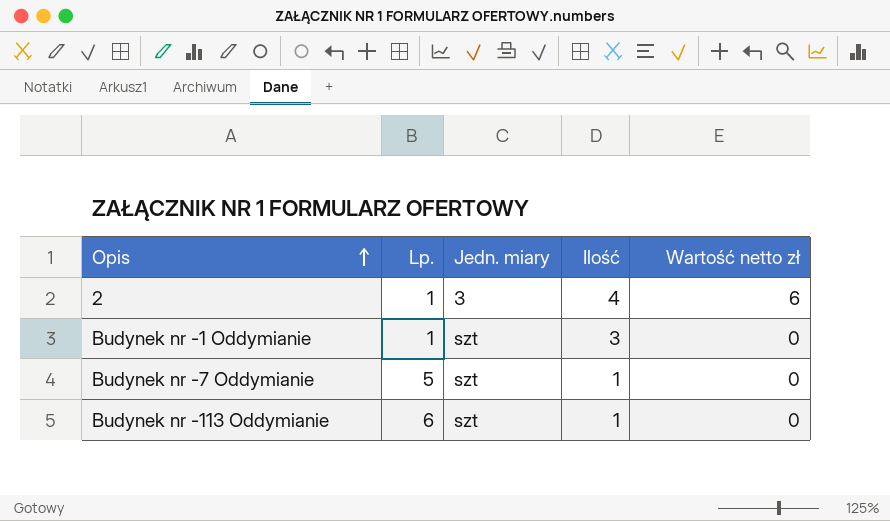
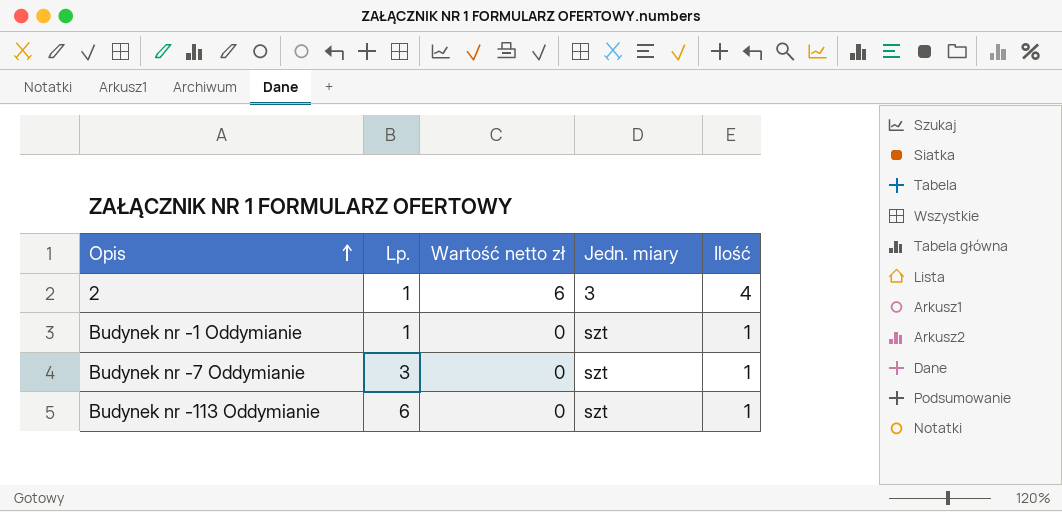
column Wartość netto zł | position: 5 -> 3
Budynek nr -1 Oddymianie | Ilość: 3 -> 1
Budynek nr -7 Oddymianie | Lp.: 5 -> 3

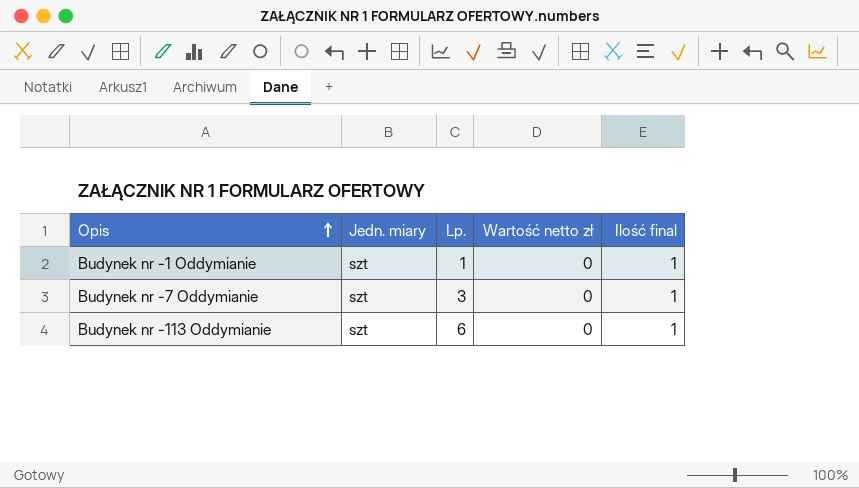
column Jedn. miary | position: 4 -> 2
column name: Ilość -> Ilość final
row 2: 1 | 6 | 3 | 4 -> none

